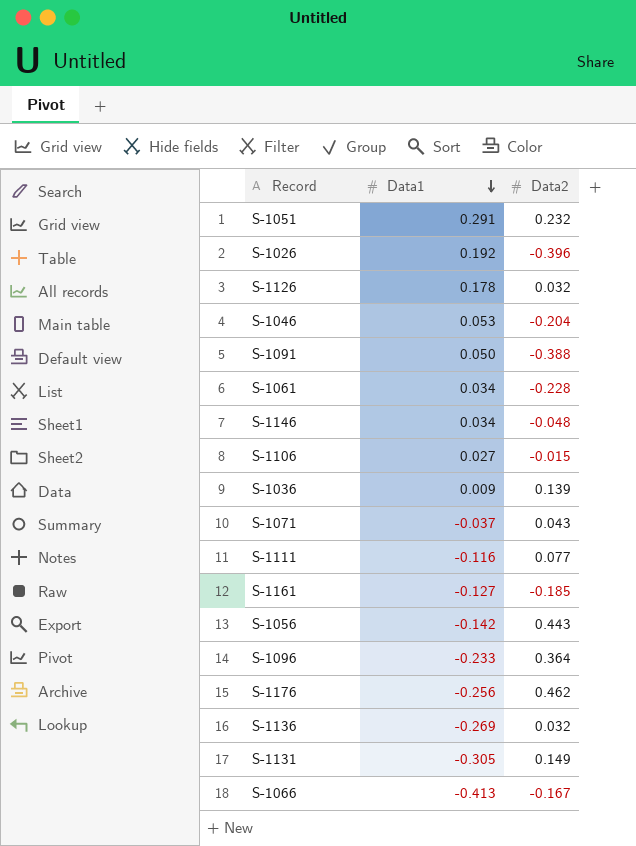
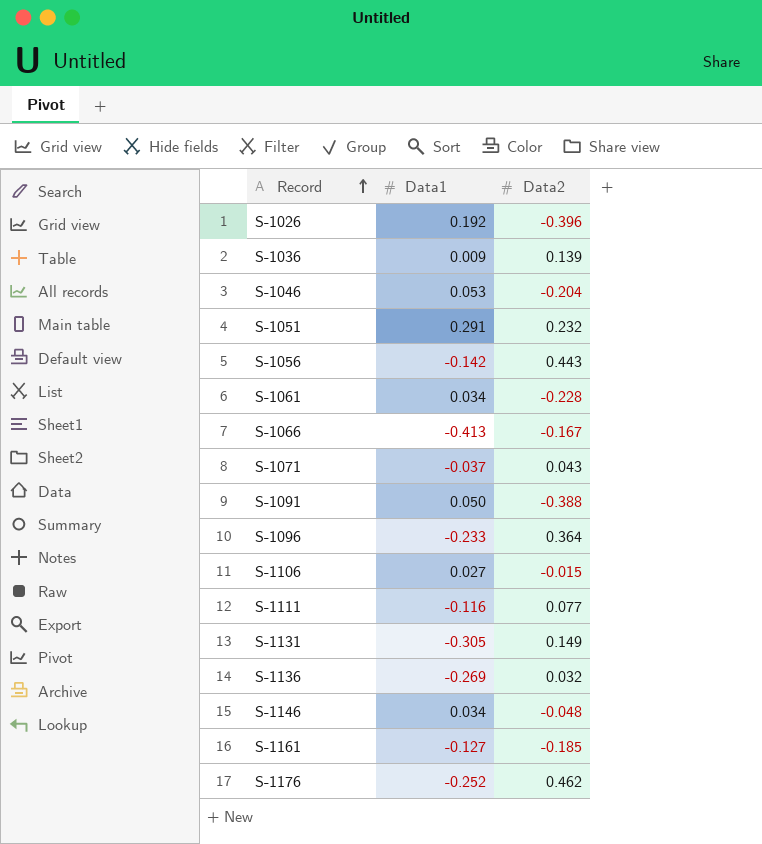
row order: Data1 descending -> Record ascending
row S-1126: 0.178 | 0.032 -> none
S-1176 | Data1: -0.256 -> -0.252

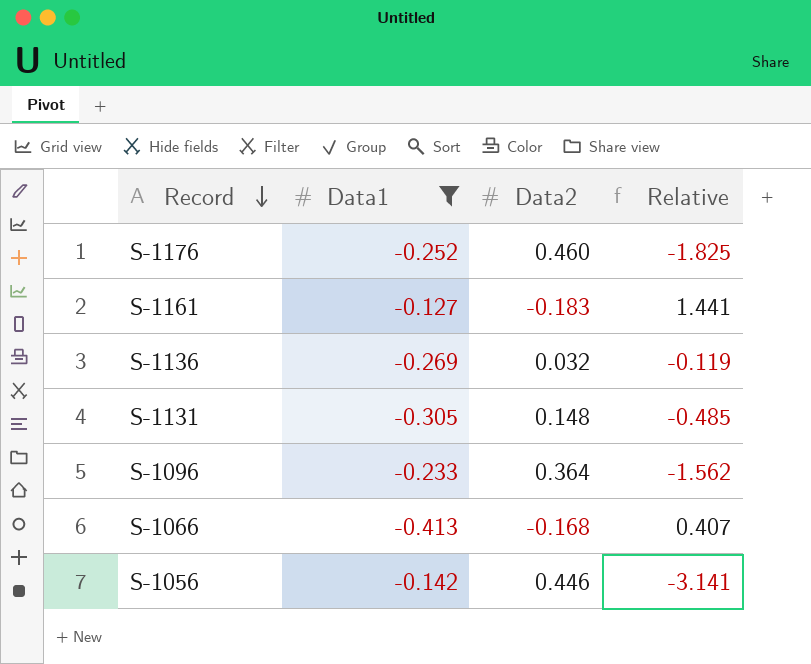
filter: none -> Data1 <= -0.127
row order: Record ascending -> Record descending
column Relative | formula: none -> [Data2] / [Data1]
S-1176 | Data2: 0.462 -> 0.460
S-1161 | Data2: -0.185 -> -0.183
S-1131 | Data2: 0.149 -> 0.148
S-1066 | Data2: -0.167 -> -0.168
S-1056 | Data2: 0.443 -> 0.446

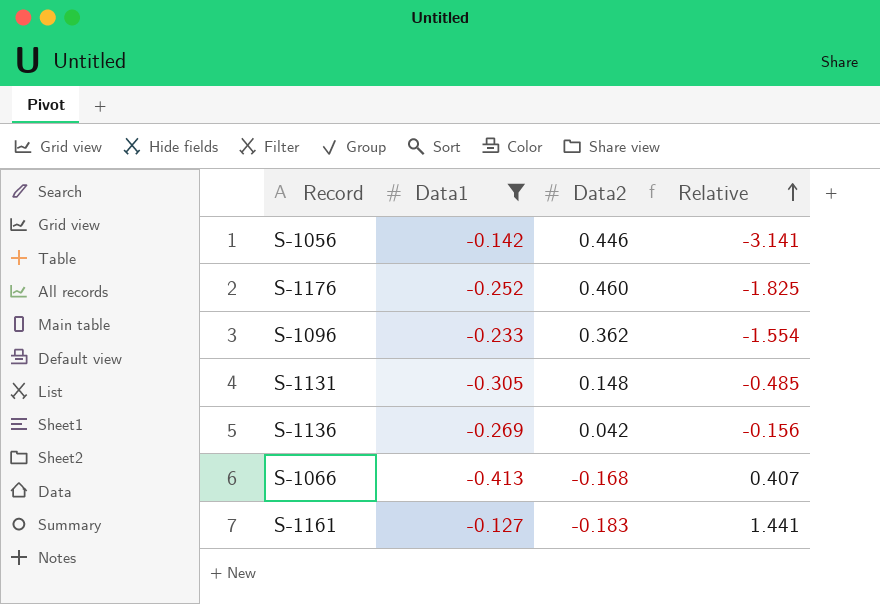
row order: Record descending -> Relative ascending
S-1096 | Data2: 0.364 -> 0.362
S-1096 | Relative: -1.562 -> -1.554
S-1136 | Data2: 0.032 -> 0.042
S-1136 | Relative: -0.119 -> -0.156

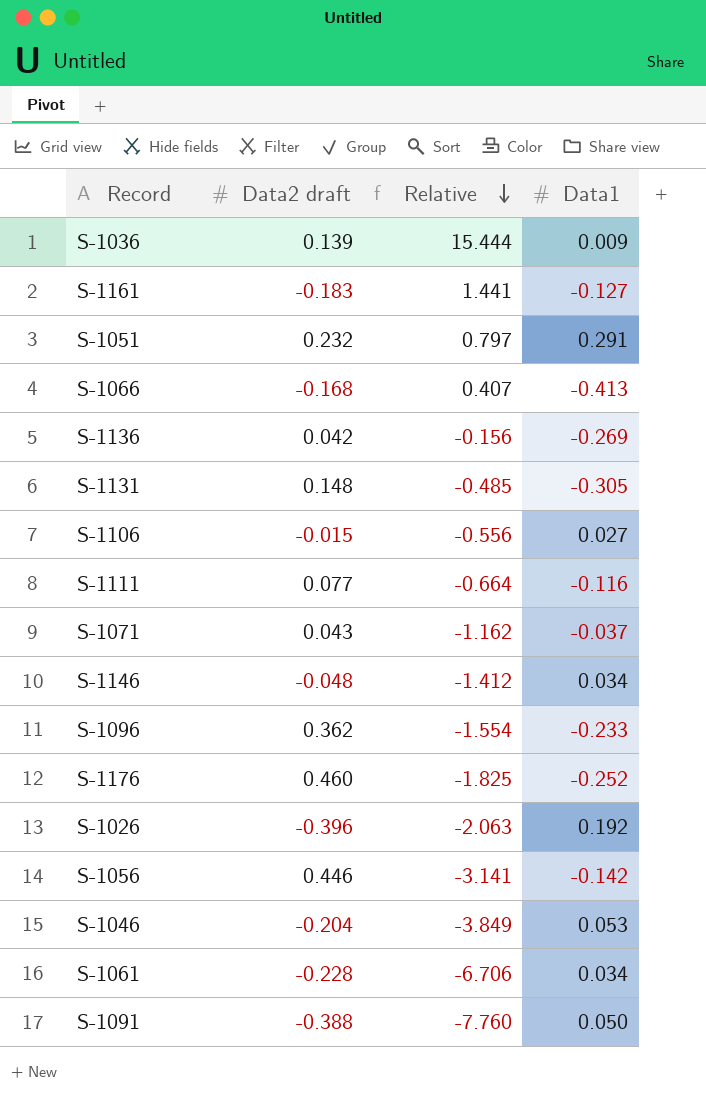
filter: Data1 <= -0.127 -> none
row order: Relative ascending -> Relative descending
column name: Data2 -> Data2 draft
column Data1 | position: 2 -> 4

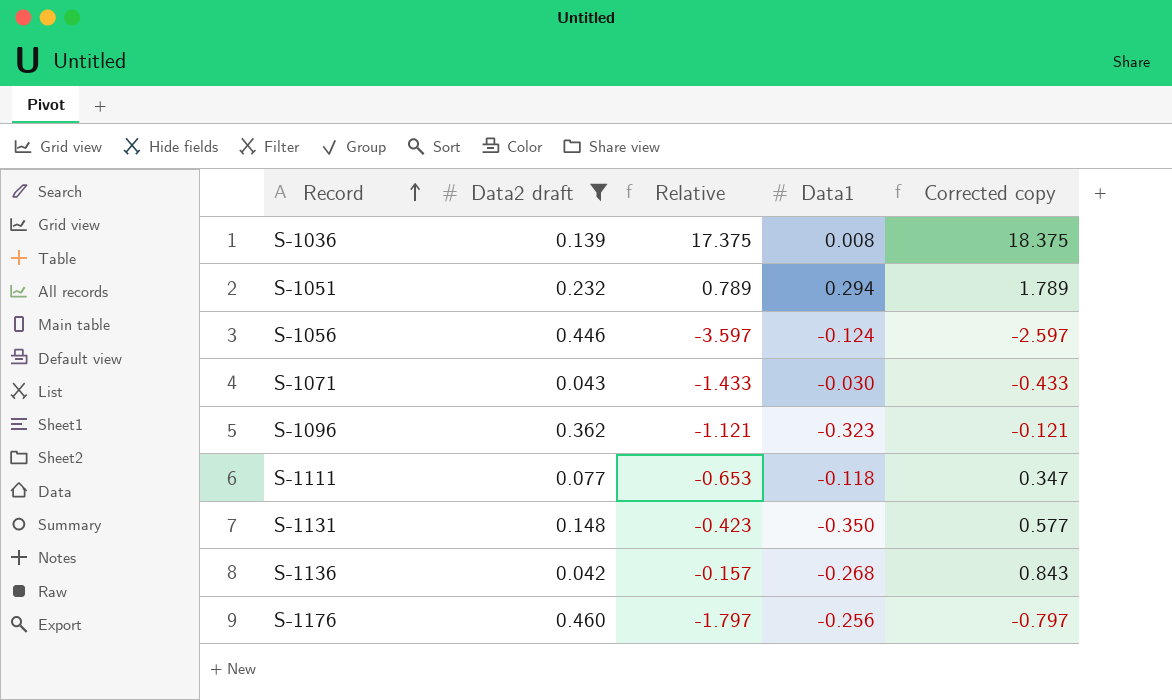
filter: none -> Data2 draft >= 0.042
row order: Relative descending -> Record ascending
column Corrected copy | formula: none -> [Relative] + 1
S-1036 | Relative: 15.444 -> 17.375
S-1036 | Data1: 0.009 -> 0.008
S-1051 | Relative: 0.797 -> 0.789
S-1051 | Data1: 0.291 -> 0.294
S-1056 | Relative: -3.141 -> -3.597
S-1056 | Data1: -0.142 -> -0.124
S-1071 | Relative: -1.162 -> -1.433
S-1071 | Data1: -0.037 -> -0.030
S-1096 | Relative: -1.554 -> -1.121
S-1096 | Data1: -0.233 -> -0.323
S-1111 | Relative: -0.664 -> -0.653
S-1111 | Data1: -0.116 -> -0.118
S-1131 | Relative: -0.485 -> -0.423
S-1131 | Data1: -0.305 -> -0.350
S-1136 | Relative: -0.156 -> -0.157
S-1136 | Data1: -0.269 -> -0.268
S-1176 | Relative: -1.825 -> -1.797
S-1176 | Data1: -0.252 -> -0.256

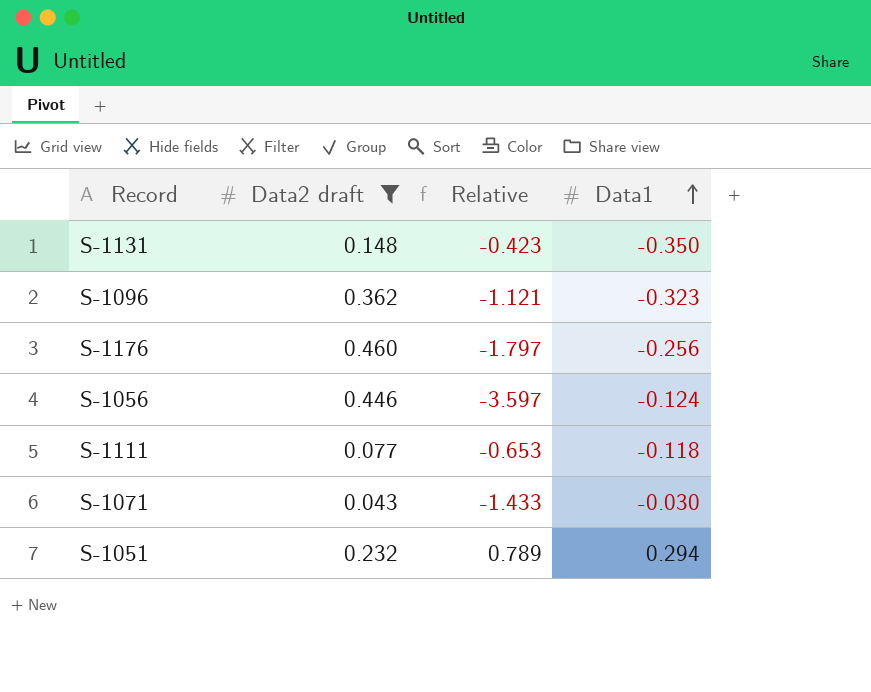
row order: Record ascending -> Data1 ascending
column Corrected copy | formula: [Relative] + 1 -> none
row S-1036: 0.139 | 17.375 | 0.008 | 18.375 -> none
row S-1136: 0.042 | -0.157 | -0.268 | 0.843 -> none

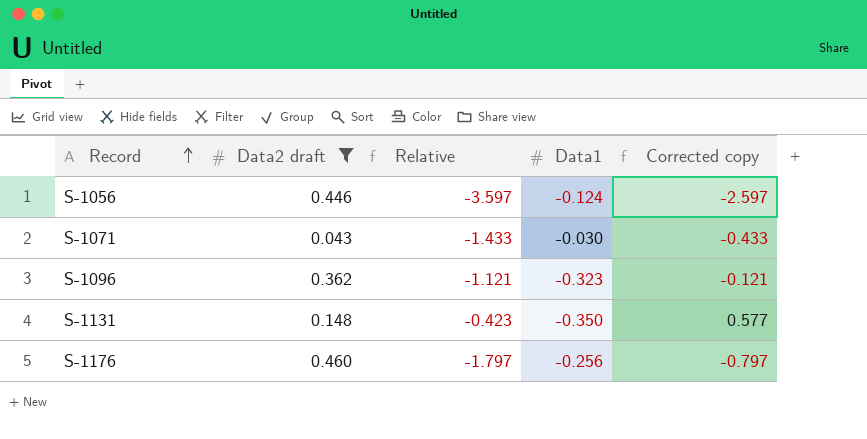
row order: Data1 ascending -> Record ascending
column Corrected copy | formula: none -> [Relative] + 1
row S-1111: 0.077 | -0.653 | -0.118 -> none
row S-1051: 0.232 | 0.789 | 0.294 -> none

